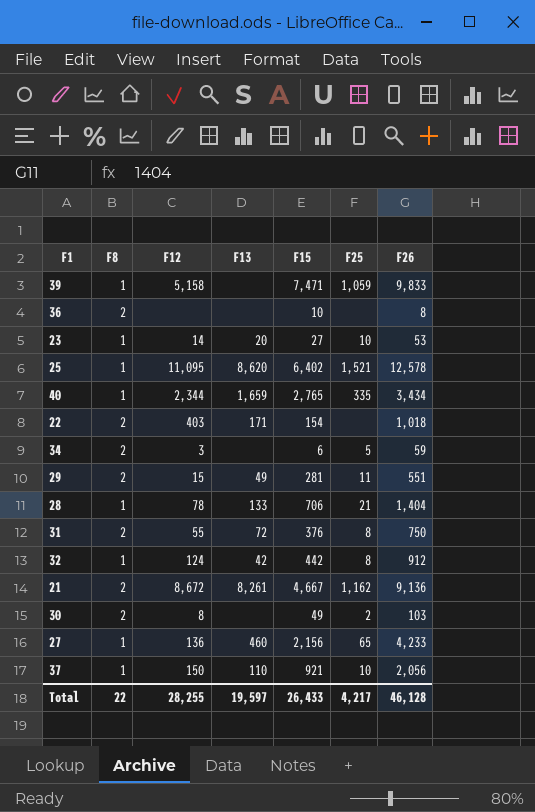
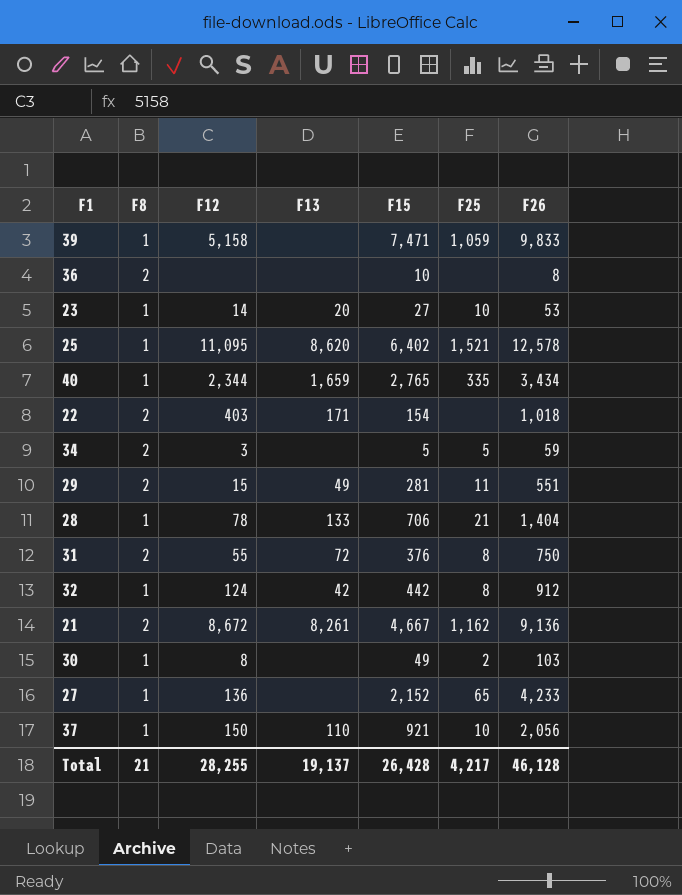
34 | F15: 6 -> 5
30 | F8: 2 -> 1
27 | F13: 460 -> none
27 | F15: 2,156 -> 2,152
Total | F8: 22 -> 21
Total | F13: 19,597 -> 19,137
Total | F15: 26,433 -> 26,428

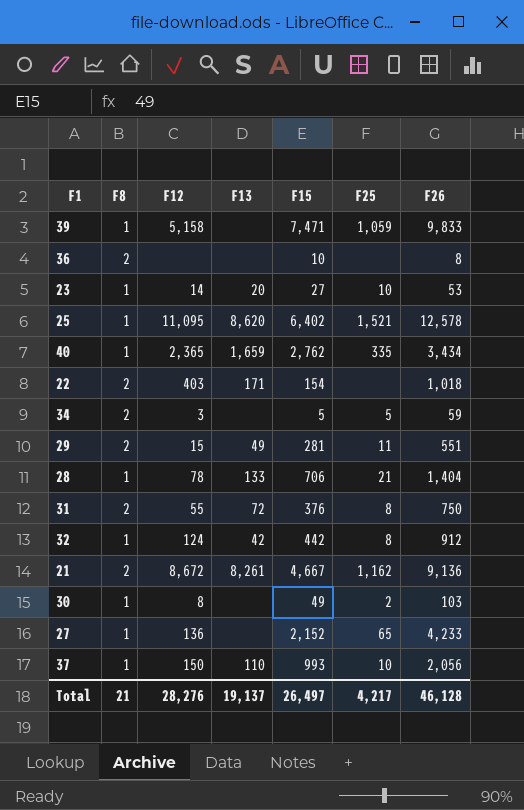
40 | F12: 2,344 -> 2,365
40 | F15: 2,765 -> 2,762
37 | F15: 921 -> 993
Total | F12: 28,255 -> 28,276
Total | F15: 26,428 -> 26,497

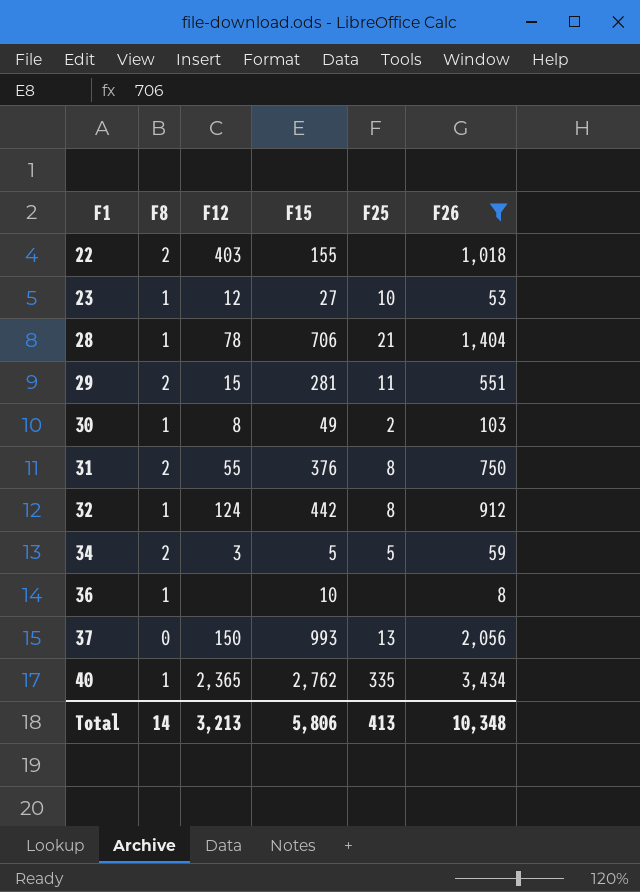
filter: none -> F26 <= 3,434
row order: none -> F1 ascending
column F13 | position: 4 -> none
22 | F15: 154 -> 155
23 | F12: 14 -> 12
36 | F8: 2 -> 1
37 | F8: 1 -> 0
37 | F25: 10 -> 13
Total | F8: 21 -> 14
Total | F12: 28,276 -> 3,213
Total | F15: 26,497 -> 5,806
Total | F25: 4,217 -> 413
Total | F26: 46,128 -> 10,348

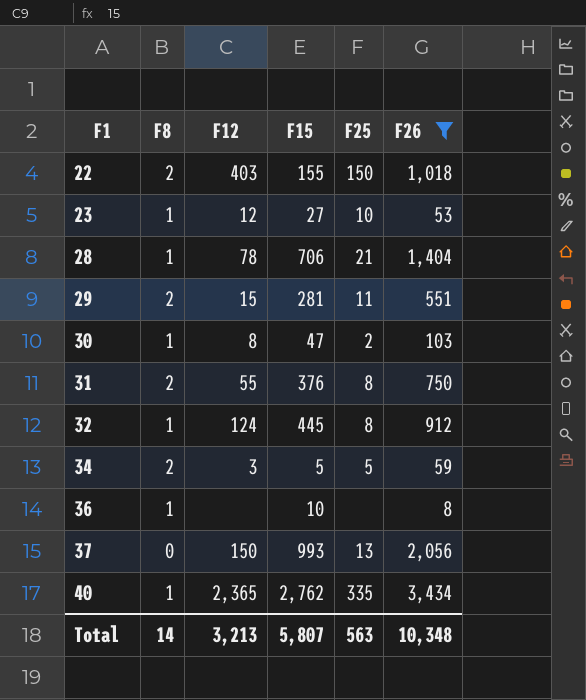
22 | F25: none -> 150
30 | F15: 49 -> 47
32 | F15: 442 -> 445
Total | F15: 5,806 -> 5,807
Total | F25: 413 -> 563

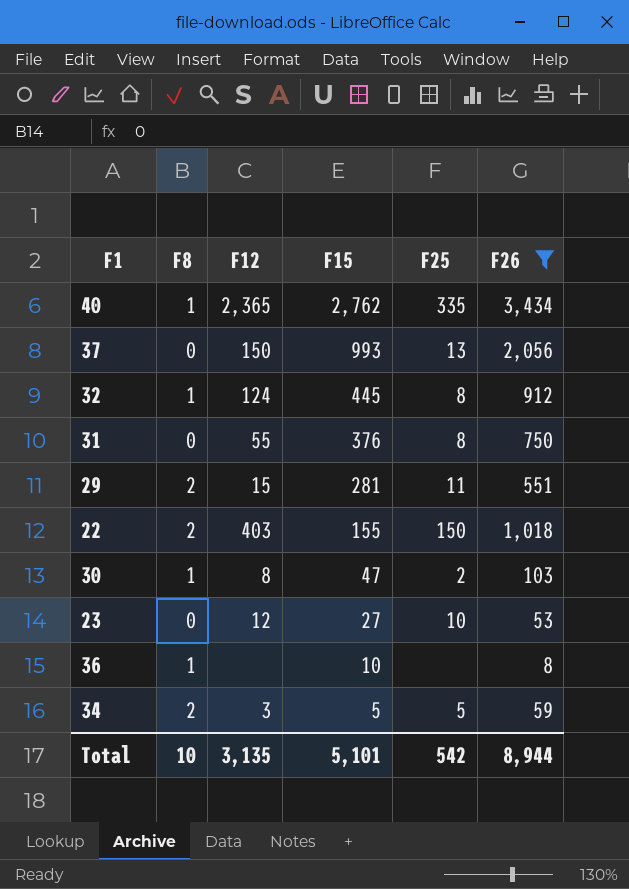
row order: F1 ascending -> F15 descending
row 28: 1 | 78 | 706 | 21 | 1,404 -> none
31 | F8: 2 -> 0
23 | F8: 1 -> 0
Total | F8: 14 -> 10
Total | F12: 3,213 -> 3,135
Total | F15: 5,807 -> 5,101
Total | F25: 563 -> 542
Total | F26: 10,348 -> 8,944

